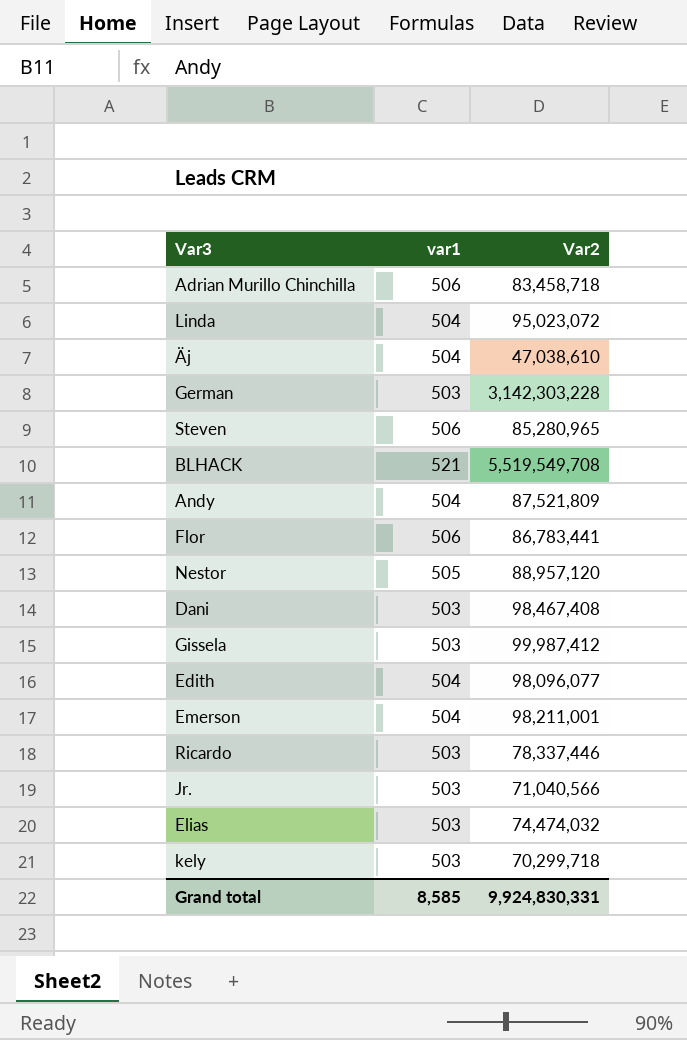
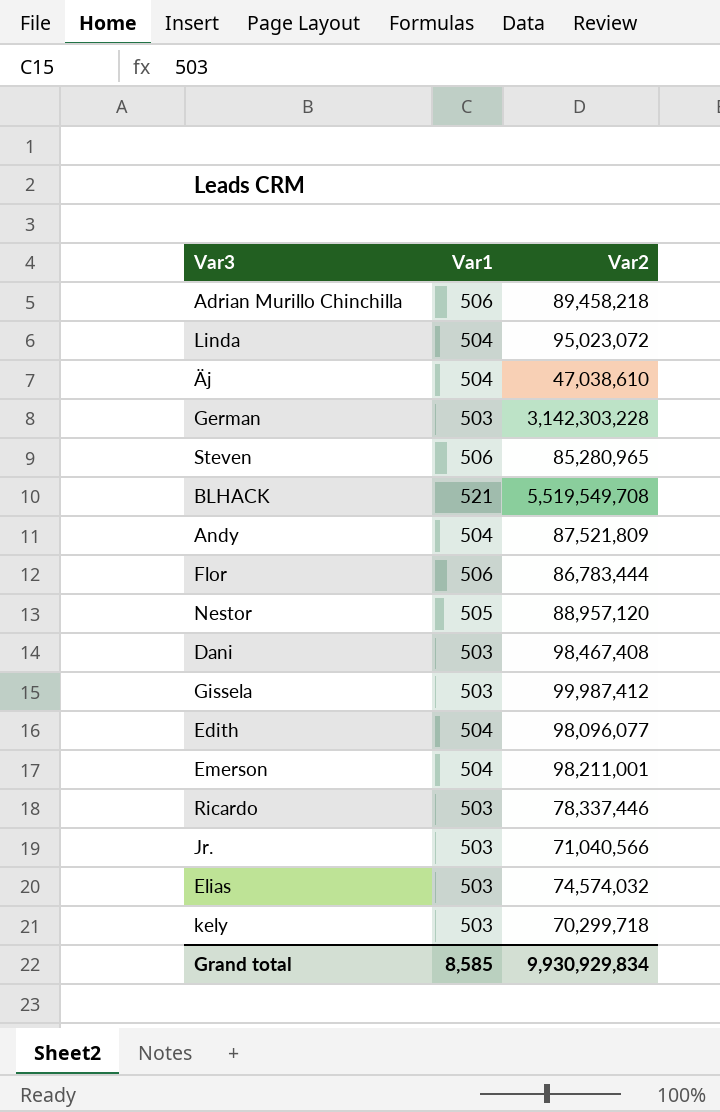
column name: var1 -> Var1
Adrian Murillo Chinchilla | Var2: 83,458,718 -> 89,458,218
Flor | Var2: 86,783,441 -> 86,783,444
Elias | Var2: 74,474,032 -> 74,574,032
Grand total | Var2: 9,924,830,331 -> 9,930,929,834

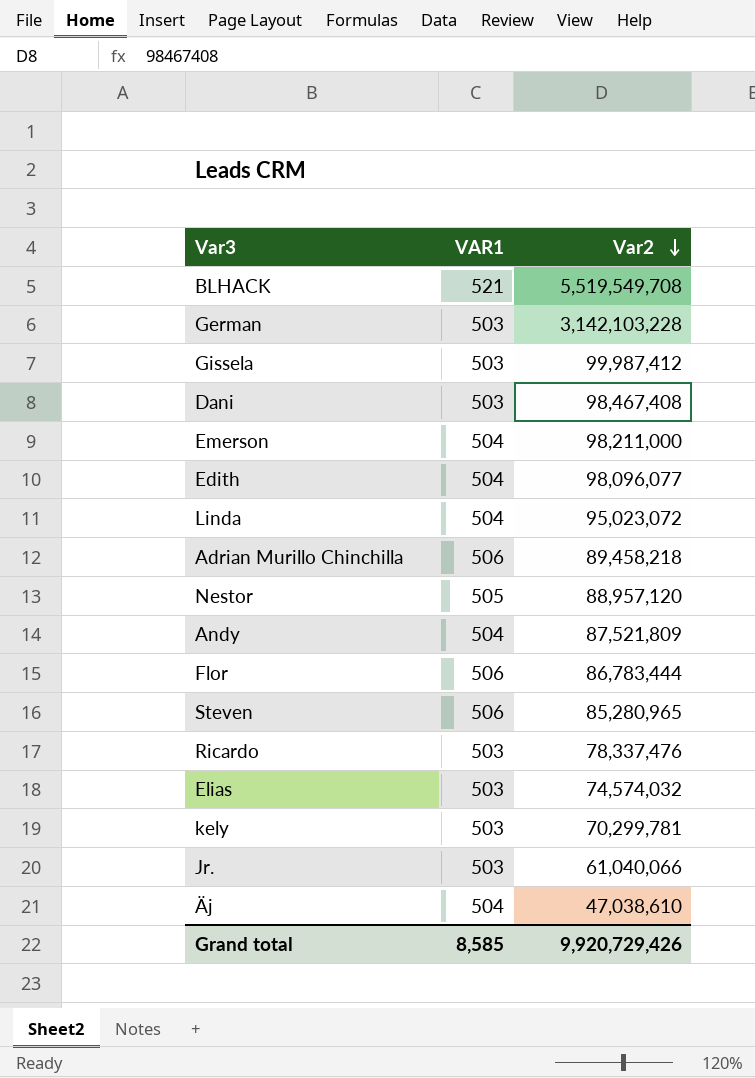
row order: none -> Var2 descending
column name: Var1 -> VAR1
German | Var2: 3,142,303,228 -> 3,142,103,228
Emerson | Var2: 98,211,001 -> 98,211,000
Ricardo | Var2: 78,337,446 -> 78,337,476
kely | Var2: 70,299,718 -> 70,299,781
Jr. | Var2: 71,040,566 -> 61,040,066
Grand total | Var2: 9,930,929,834 -> 9,920,729,426

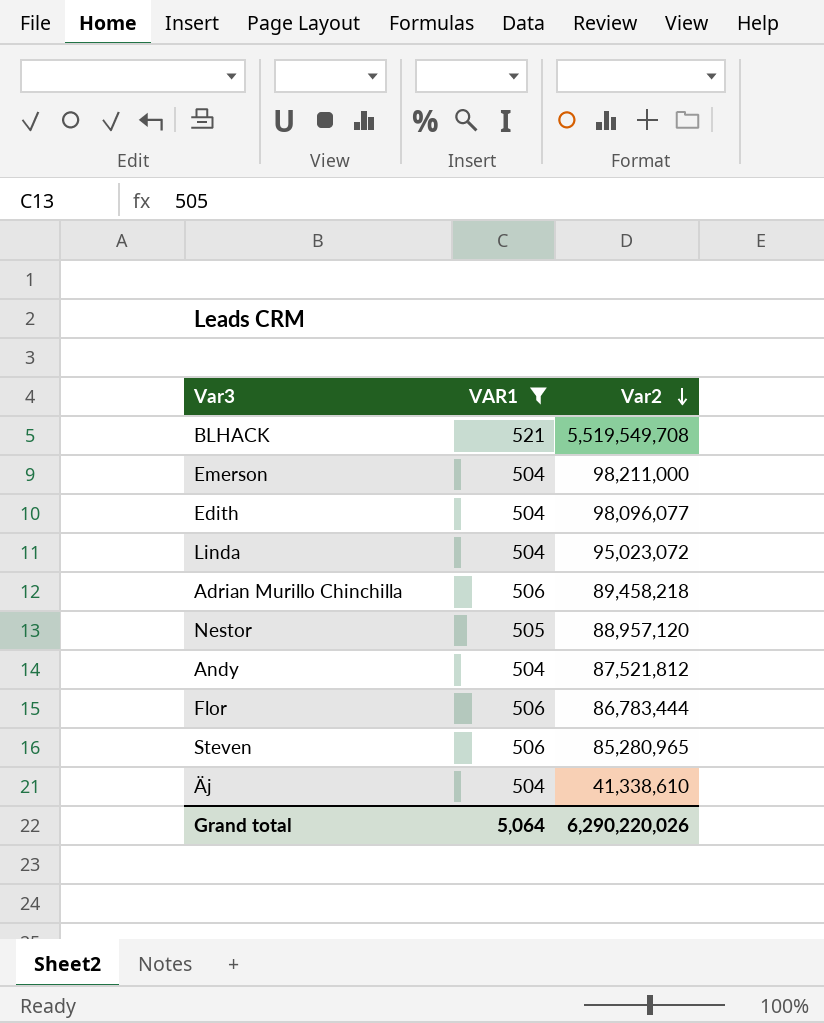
filter: none -> VAR1 != 503
Andy | Var2: 87,521,809 -> 87,521,812
Äj | Var2: 47,038,610 -> 41,338,610
Grand total | VAR1: 8,585 -> 5,064
Grand total | Var2: 9,920,729,426 -> 6,290,220,026

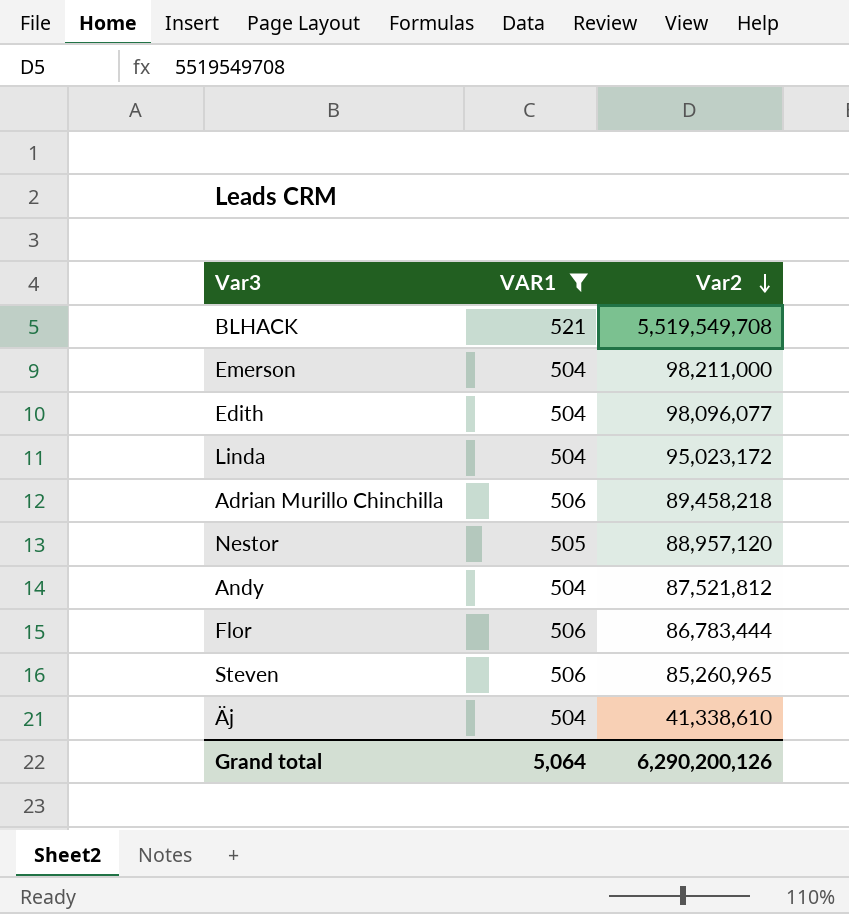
Linda | Var2: 95,023,072 -> 95,023,172
Steven | Var2: 85,280,965 -> 85,260,965
Grand total | Var2: 6,290,220,026 -> 6,290,200,126

